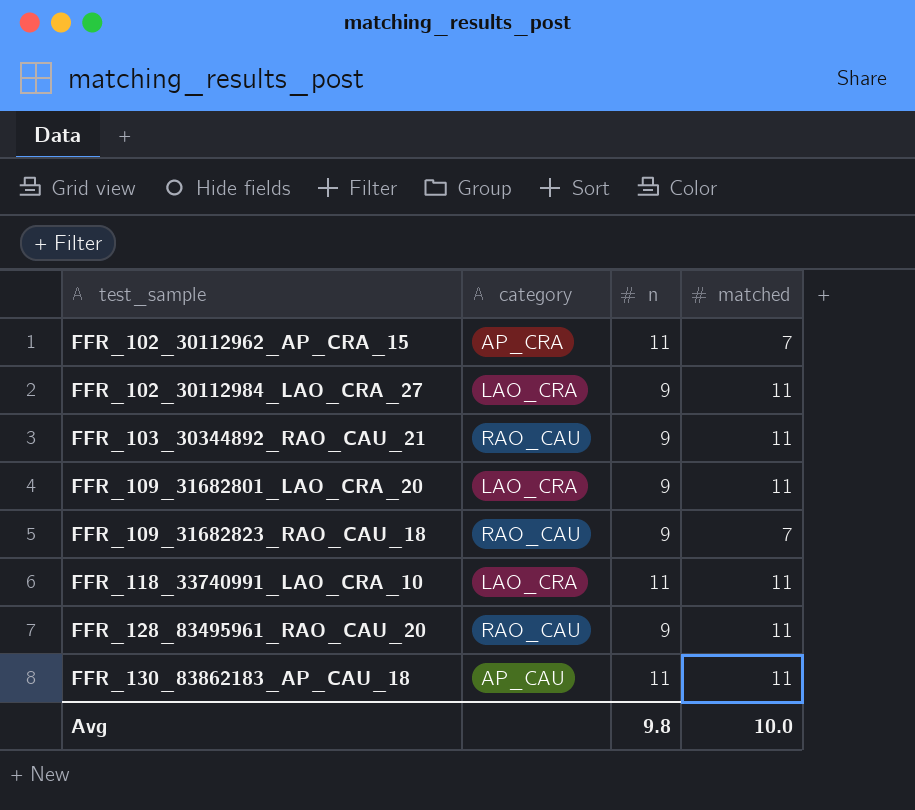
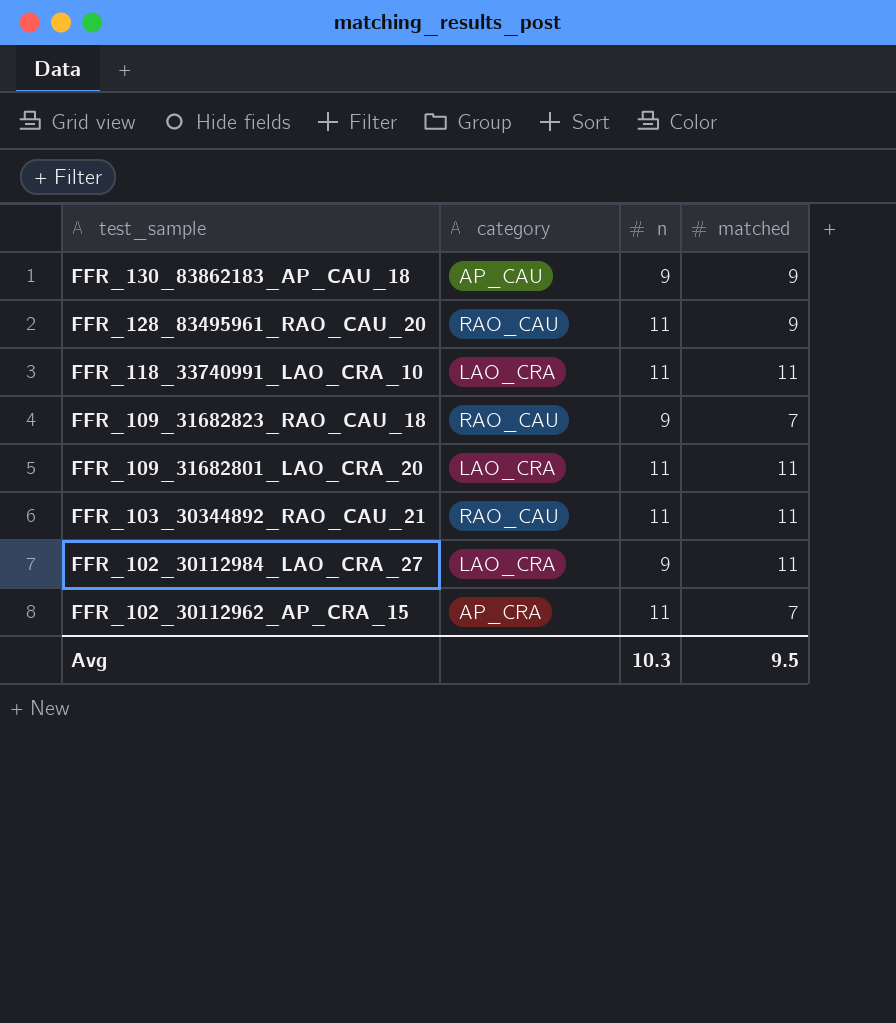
row order: test_sample ascending -> test_sample descending
FFR_130_83862183_AP_CAU_18 | n: 11 -> 9
FFR_130_83862183_AP_CAU_18 | matched: 11 -> 9
FFR_128_83495961_RAO_CAU_20 | n: 9 -> 11
FFR_128_83495961_RAO_CAU_20 | matched: 11 -> 9
FFR_109_31682801_LAO_CRA_20 | n: 9 -> 11
FFR_103_30344892_RAO_CAU_21 | n: 9 -> 11
Avg | n: 9.8 -> 10.3
Avg | matched: 10.0 -> 9.5

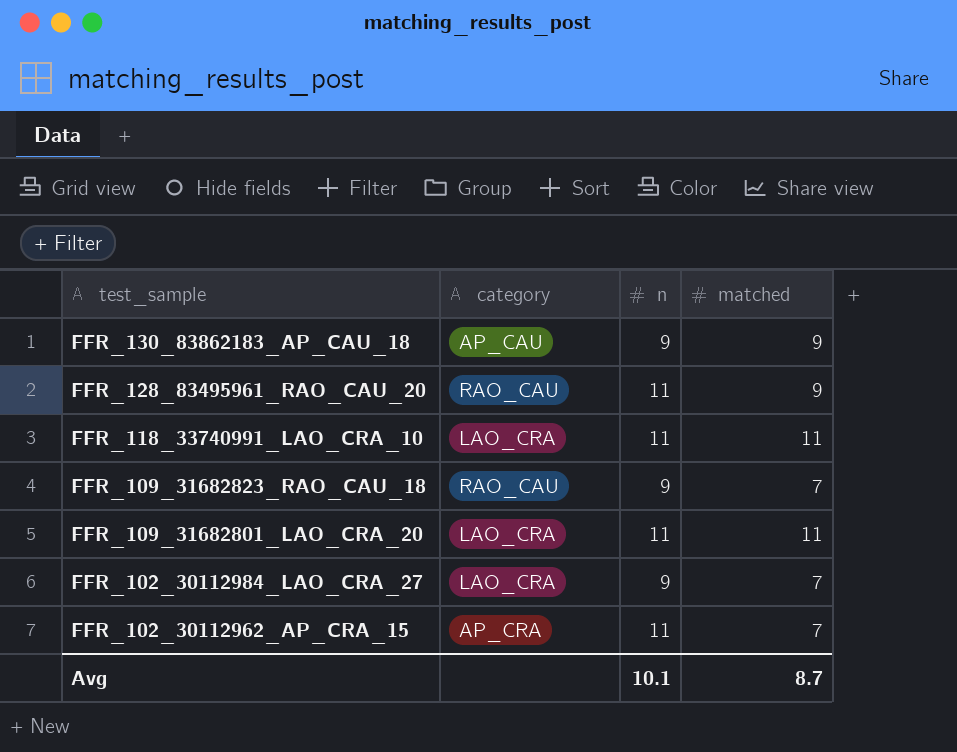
row FFR_103_30344892_RAO_CAU_21: RAO_CAU | 11 | 11 -> none
FFR_102_30112984_LAO_CRA_27 | matched: 11 -> 7
Avg | n: 10.3 -> 10.1
Avg | matched: 9.5 -> 8.7

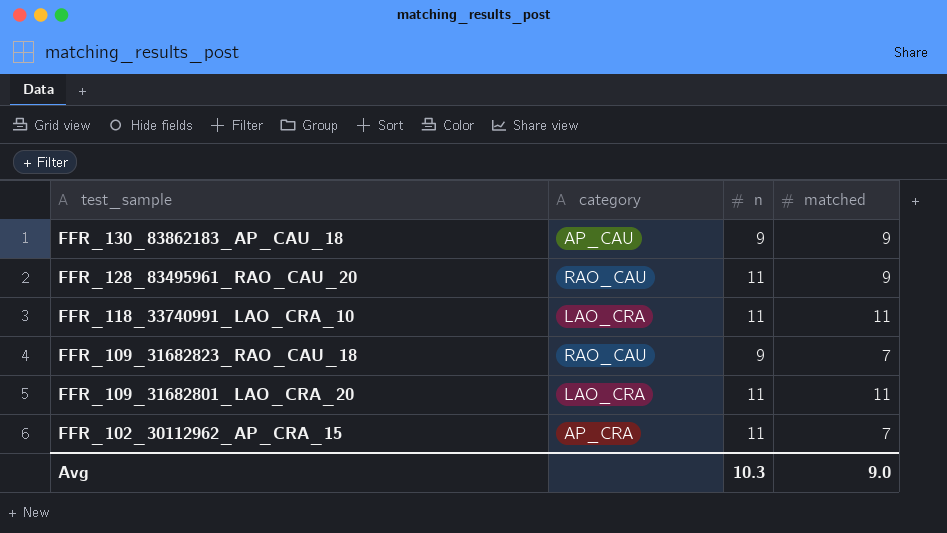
row FFR_102_30112984_LAO_CRA_27: LAO_CRA | 9 | 7 -> none
Avg | n: 10.1 -> 10.3
Avg | matched: 8.7 -> 9.0

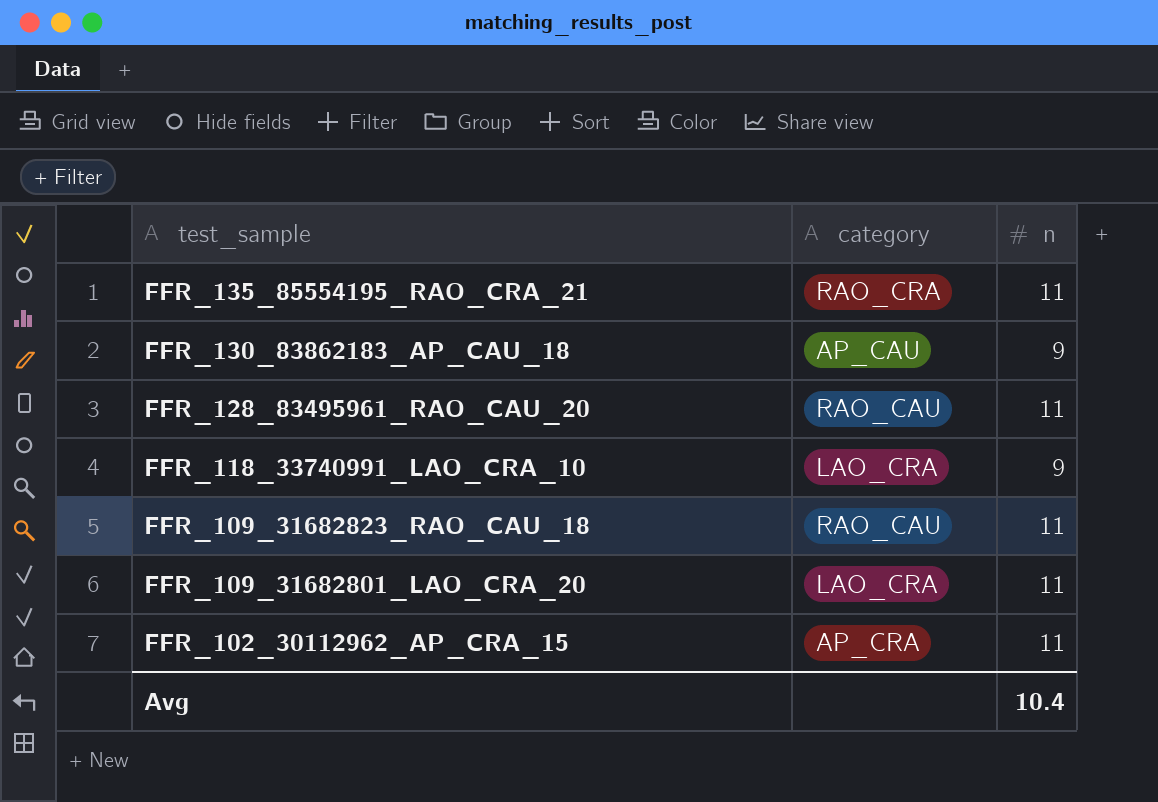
column matched | position: 4 -> none
row FFR_135_85554195_RAO_CRA_21: none -> RAO_CRA | 11
FFR_118_33740991_LAO_CRA_10 | n: 11 -> 9
FFR_109_31682823_RAO_CAU_18 | n: 9 -> 11
Avg | n: 10.3 -> 10.4

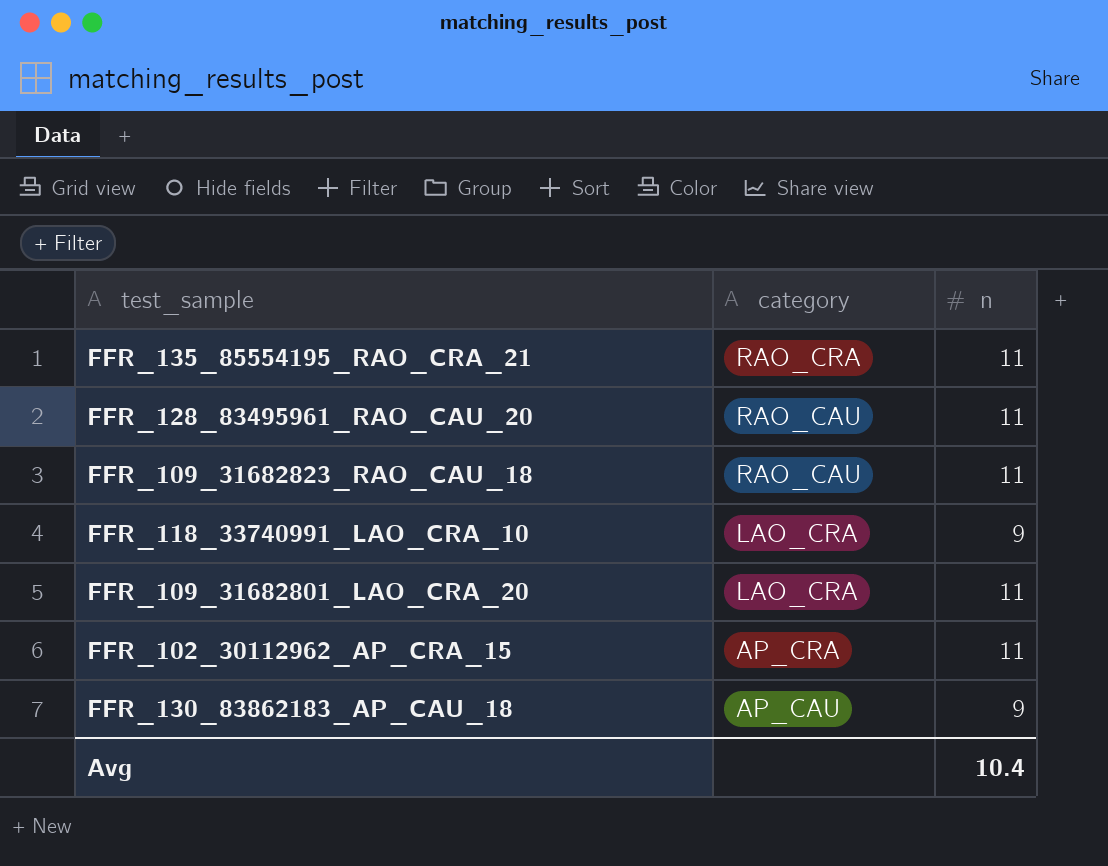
row order: test_sample descending -> category descending

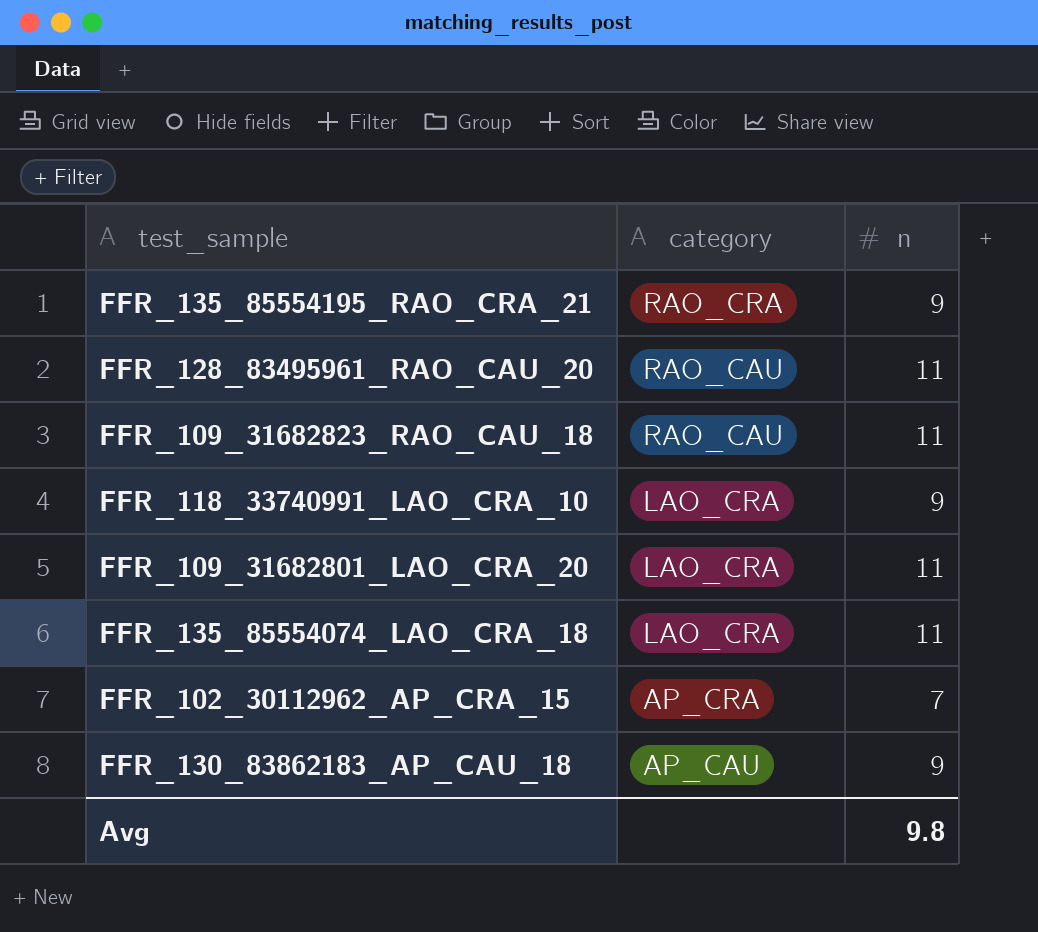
FFR_135_85554195_RAO_CRA_21 | n: 11 -> 9
row FFR_135_85554074_LAO_CRA_18: none -> LAO_CRA | 11
FFR_102_30112962_AP_CRA_15 | n: 11 -> 7
Avg | n: 10.4 -> 9.8

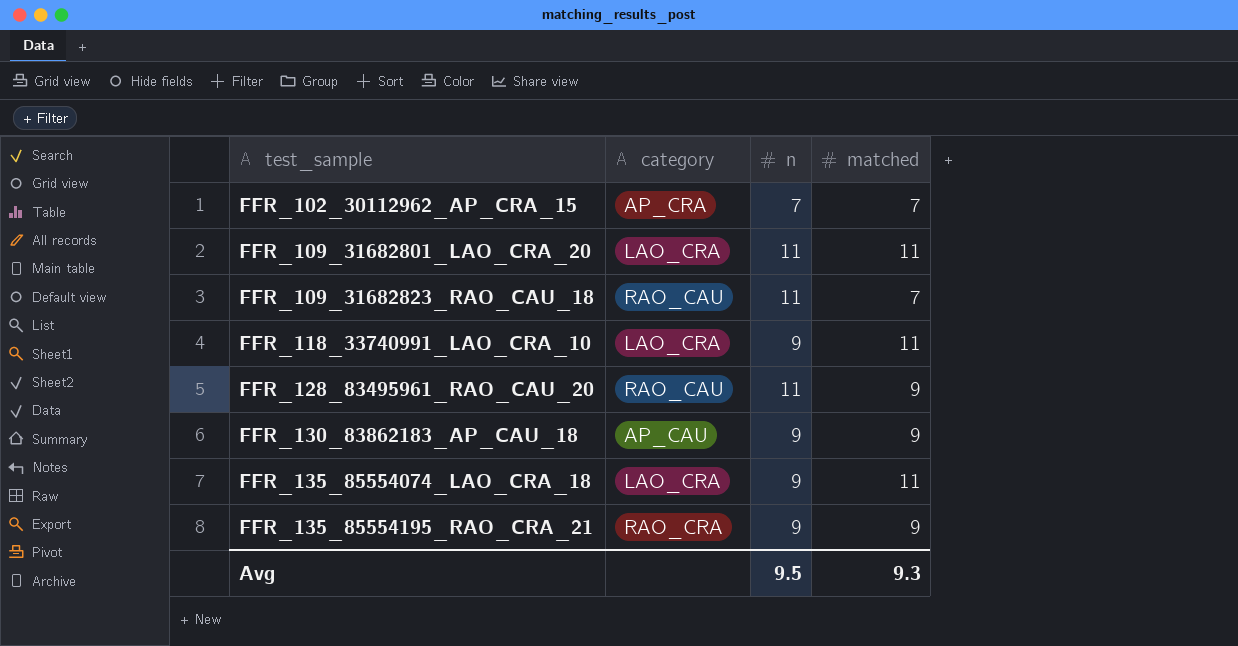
row order: category descending -> test_sample ascending
column matched | position: none -> 4
FFR_135_85554074_LAO_CRA_18 | n: 11 -> 9
Avg | n: 9.8 -> 9.5

